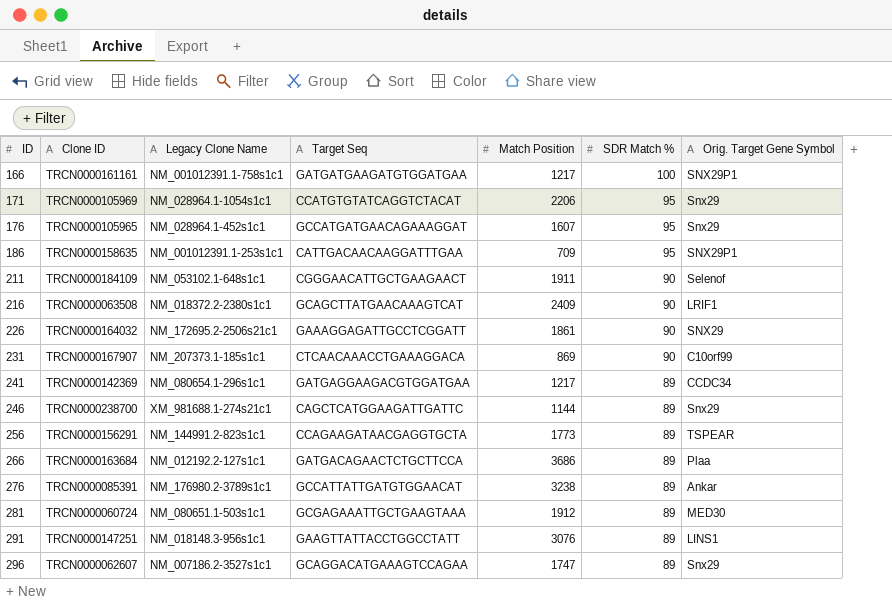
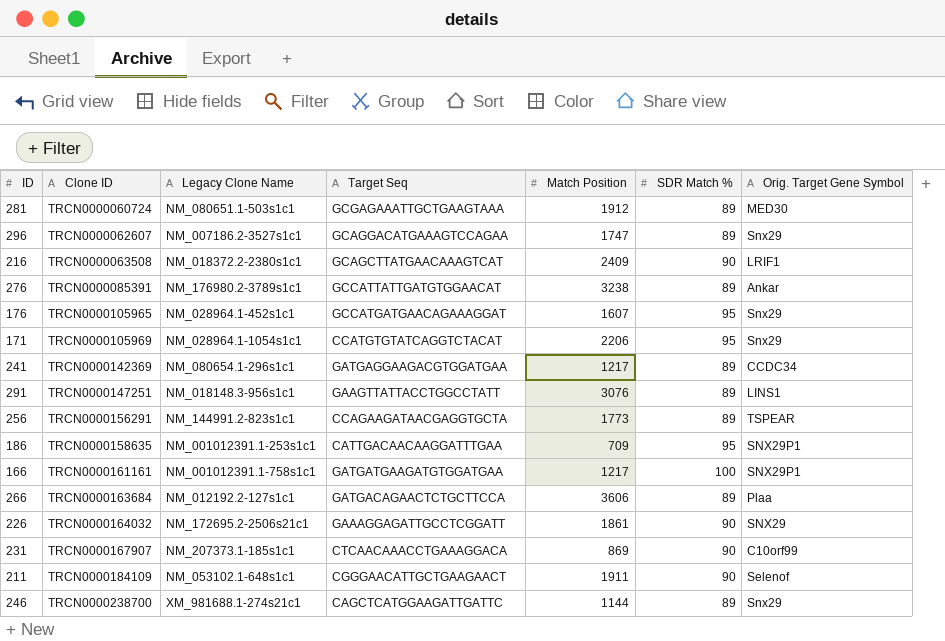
row order: ID ascending -> Clone ID ascending
266 | Match Position: 3686 -> 3606

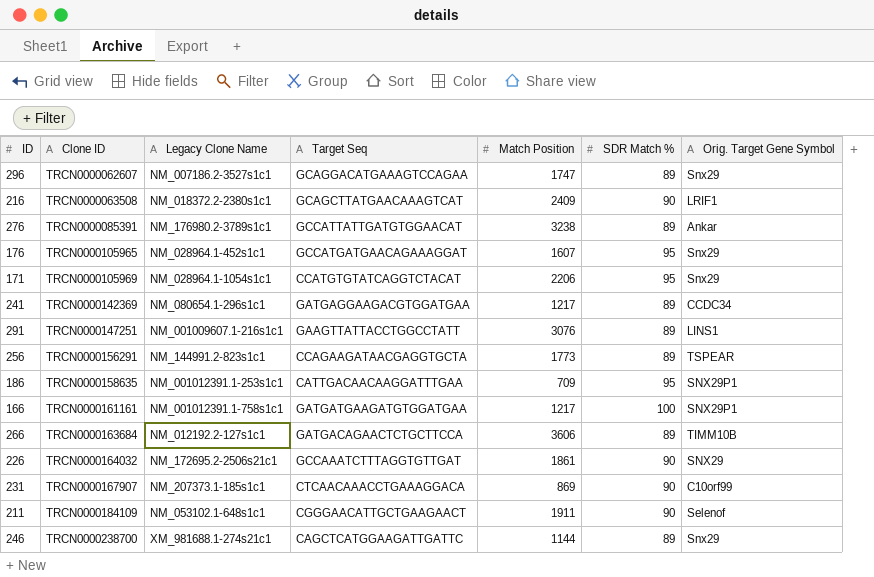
row 281: TRCN0000060724 | NM_080651.1-503s1c1 | GCGAGAAATTGCTGAAGTAAA | 1912 | 89 | MED30 -> none
291 | Legacy Clone Name: NM_018148.3-956s1c1 -> NM_001009607.1-216s1c1
266 | Orig. Target Gene Symbol: Plaa -> TIMM10B
226 | Target Seq: GAAAGGAGATTGCCTCGGATT -> GCCAAATCTTTAGGTGTTGAT

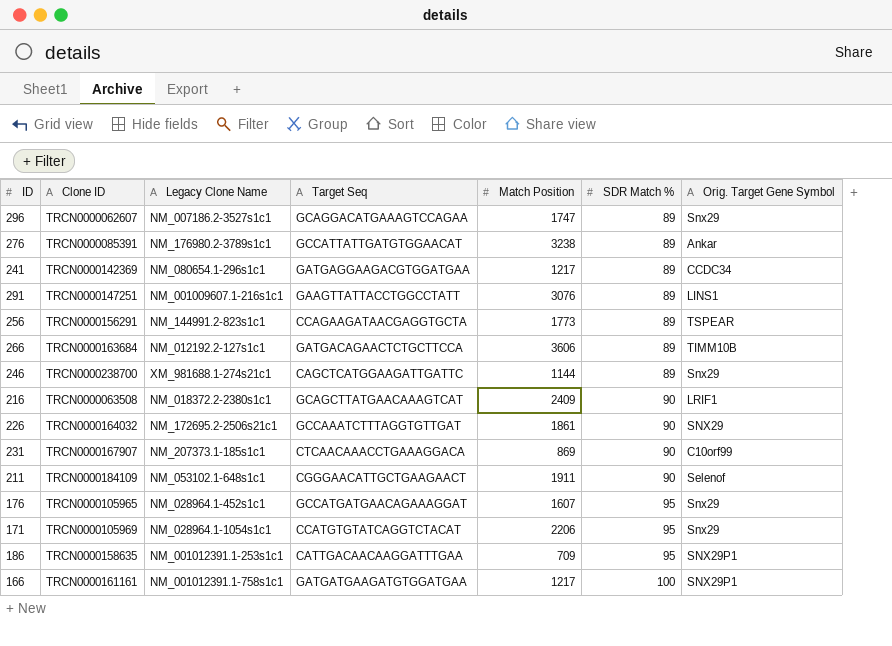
row order: Clone ID ascending -> SDR Match % ascending

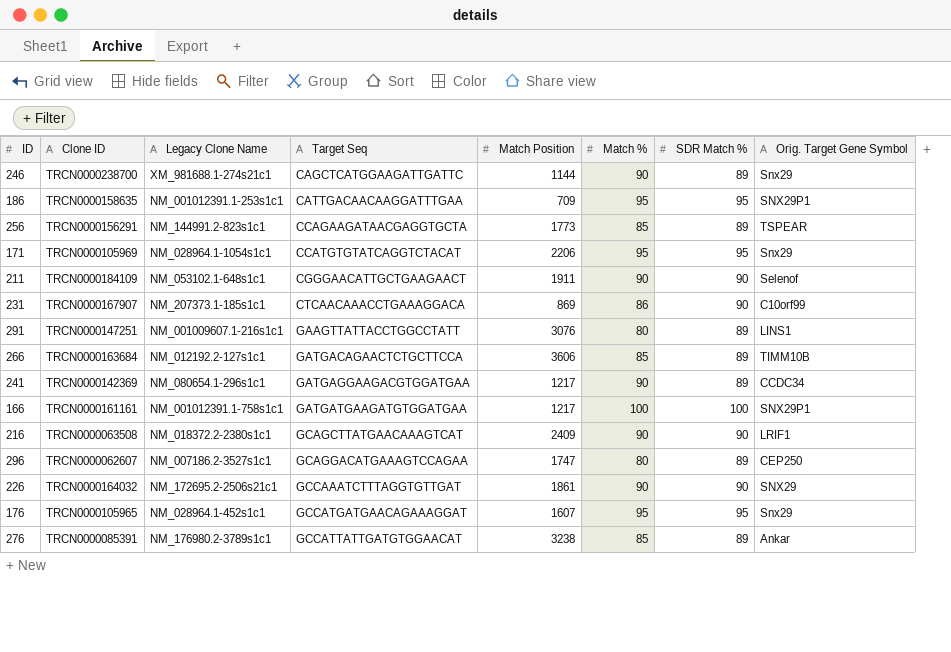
row order: SDR Match % ascending -> Target Seq ascending
column Match % | position: none -> 6
296 | Orig. Target Gene Symbol: Snx29 -> CEP250

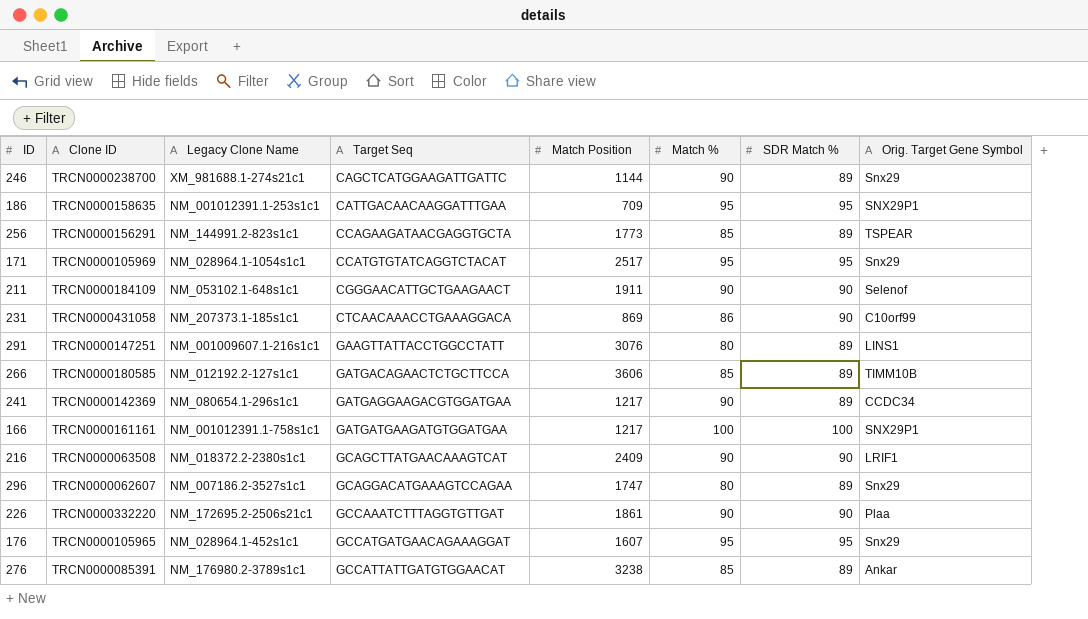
171 | Match Position: 2206 -> 2517
231 | Clone ID: TRCN0000167907 -> TRCN0000431058
266 | Clone ID: TRCN0000163684 -> TRCN0000180585
296 | Orig. Target Gene Symbol: CEP250 -> Snx29
226 | Clone ID: TRCN0000164032 -> TRCN0000332220
226 | Orig. Target Gene Symbol: SNX29 -> Plaa

